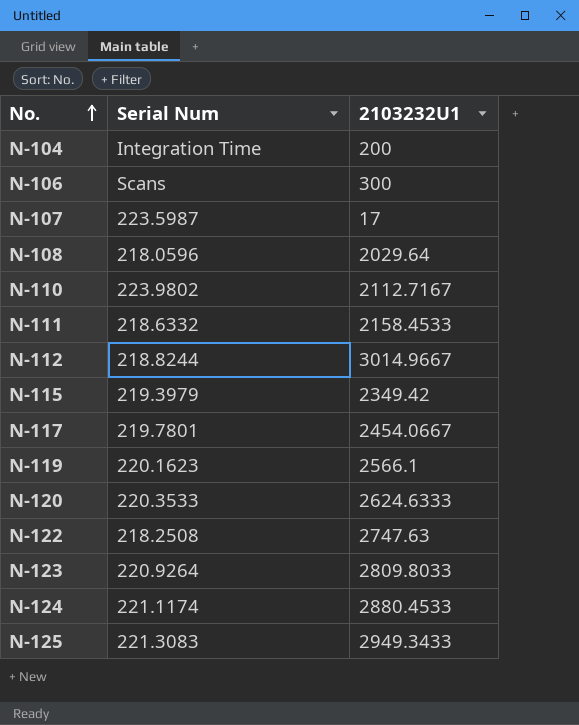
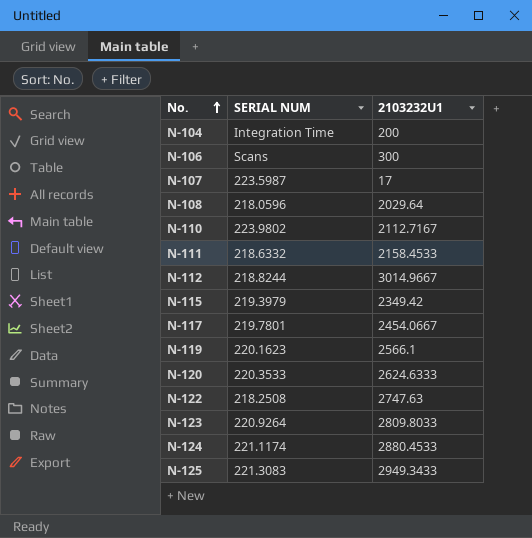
column name: Serial Num -> SERIAL NUM

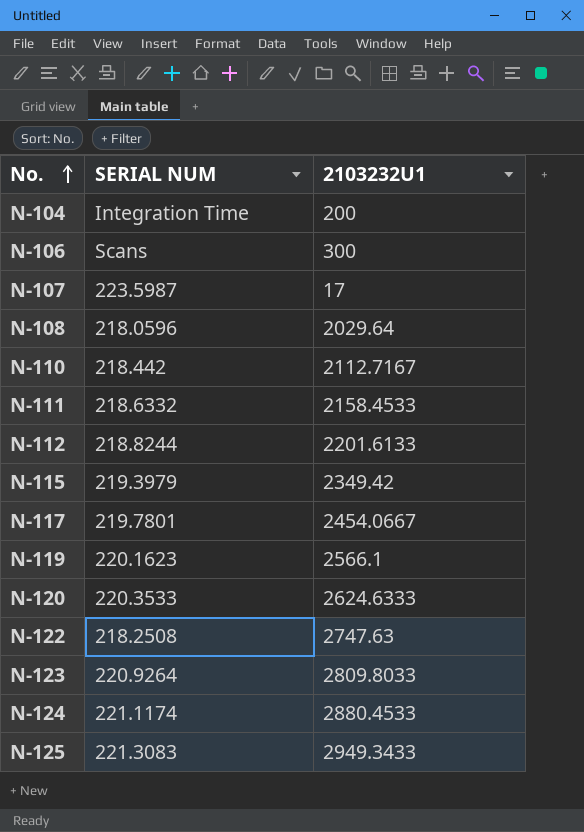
N-110 | SERIAL NUM: 223.9802 -> 218.442
N-112 | 2103232U1: 3014.9667 -> 2201.6133

